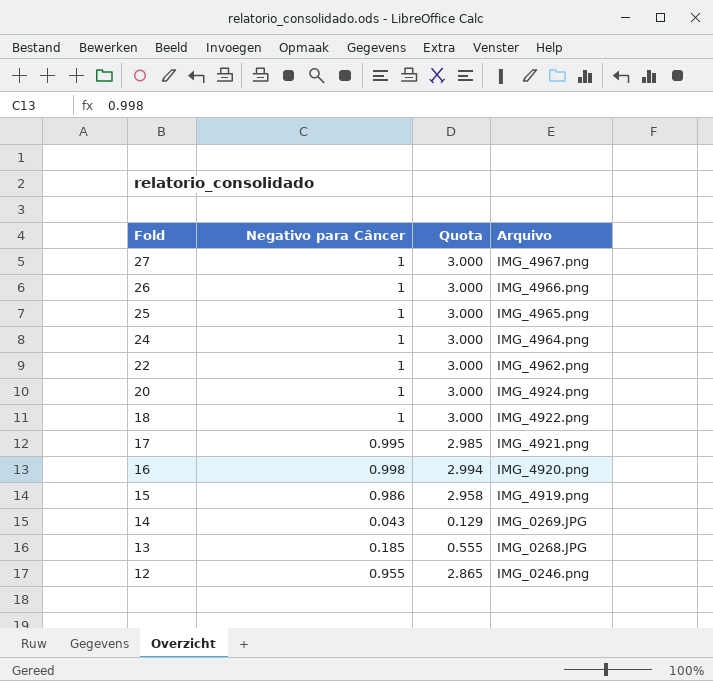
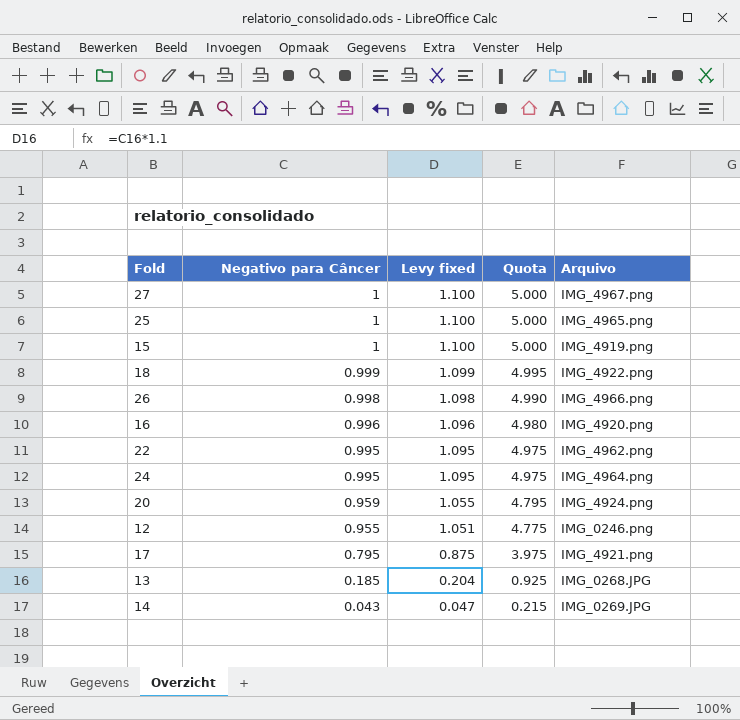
row order: Fold descending -> Negativo para Câncer descending
column Levy fixed | formula: none -> [Negativo para Câncer] * 1.1
column Quota | formula: [Negativo para Câncer] * 3 -> [Negativo para Câncer] * 5
15 | Negativo para Câncer: 0.986 -> 1
18 | Negativo para Câncer: 1 -> 0.999
26 | Negativo para Câncer: 1 -> 0.998
16 | Negativo para Câncer: 0.998 -> 0.996
22 | Negativo para Câncer: 1 -> 0.995
24 | Negativo para Câncer: 1 -> 0.995
20 | Negativo para Câncer: 1 -> 0.959
17 | Negativo para Câncer: 0.995 -> 0.795

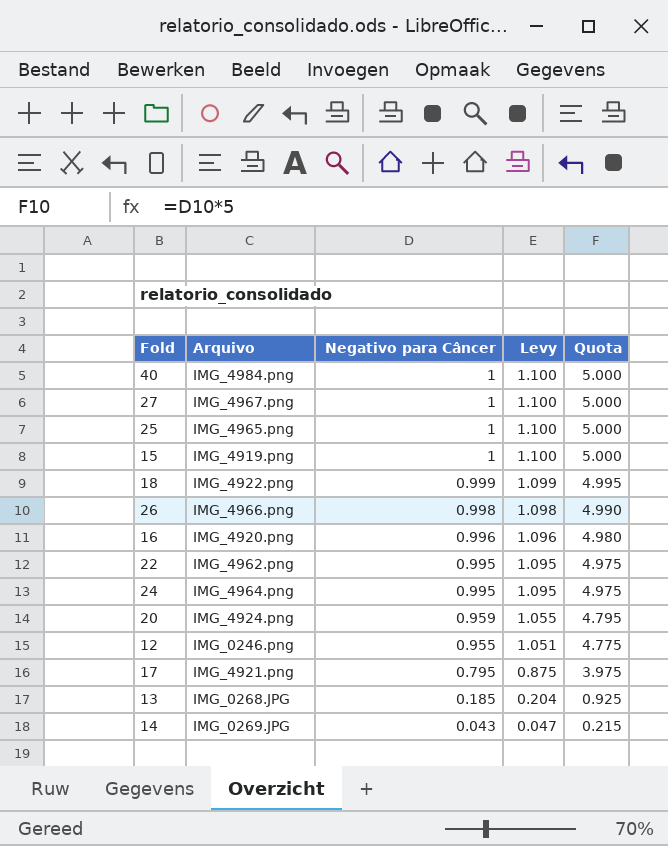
column Arquivo | position: 5 -> 2
column name: Levy fixed -> Levy
row 40: none -> IMG_4984.png | 1 | 1.100 | 5.000

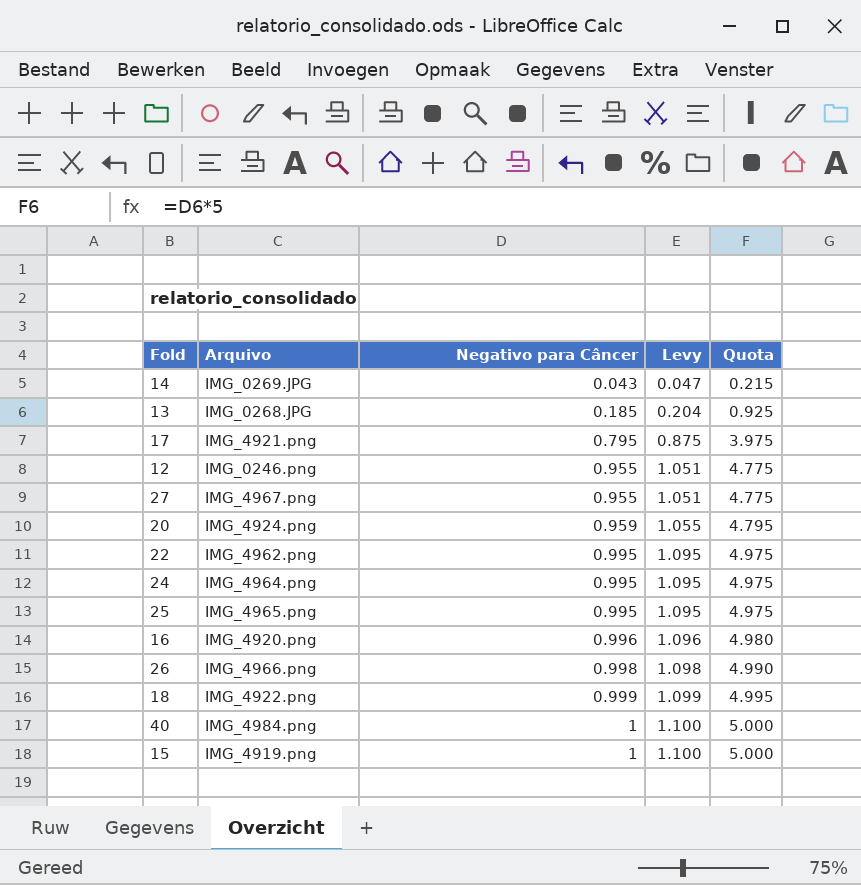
row order: Negativo para Câncer descending -> Negativo para Câncer ascending
27 | Negativo para Câncer: 1 -> 0.955
27 | Levy: 1.100 -> 1.051
27 | Quota: 5.000 -> 4.775
25 | Negativo para Câncer: 1 -> 0.995
25 | Levy: 1.100 -> 1.095
25 | Quota: 5.000 -> 4.975

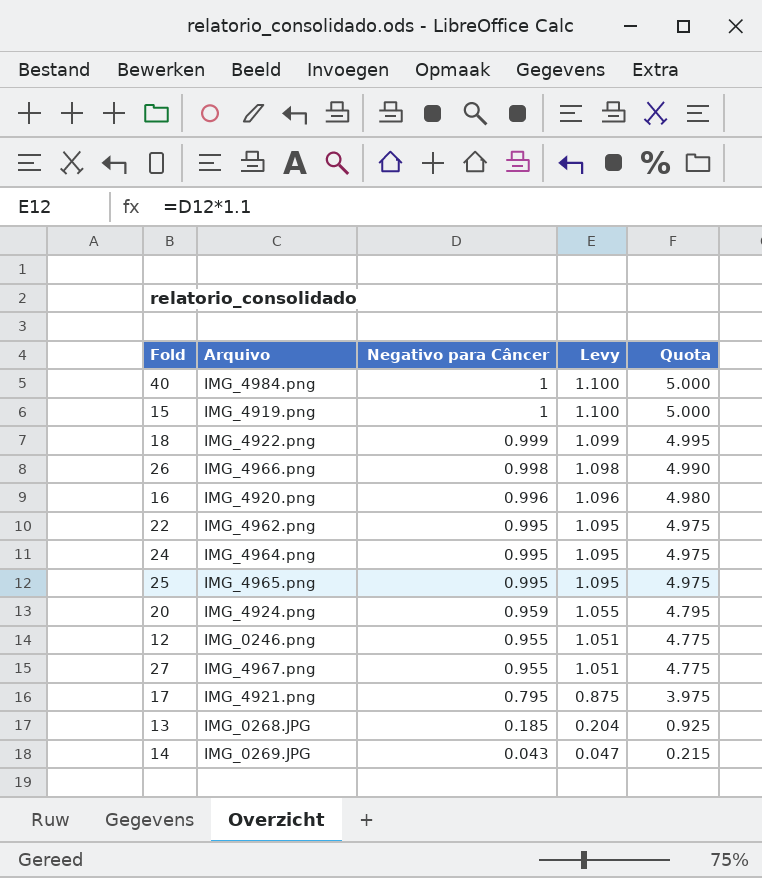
row order: Negativo para Câncer ascending -> Negativo para Câncer descending

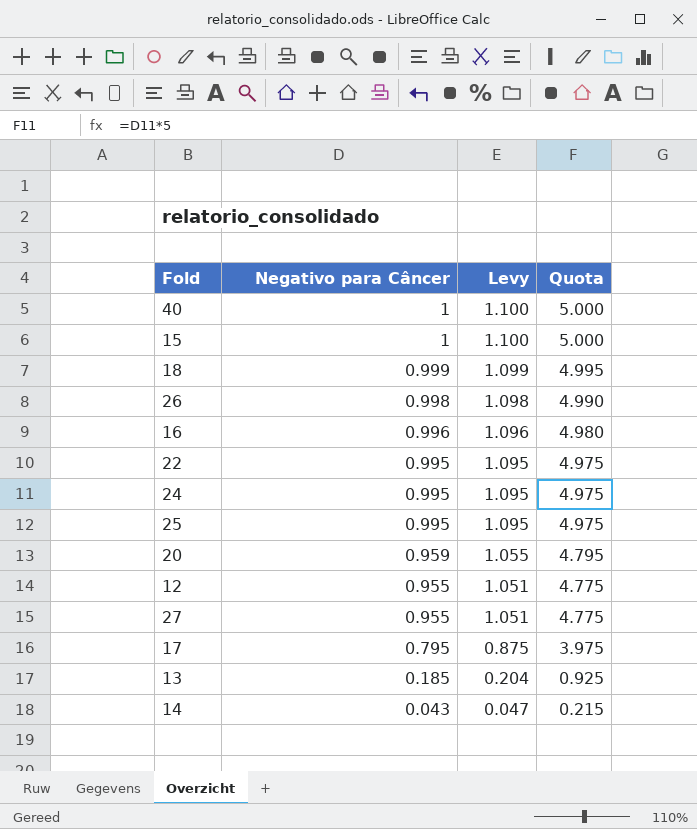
column Arquivo | position: 2 -> none

